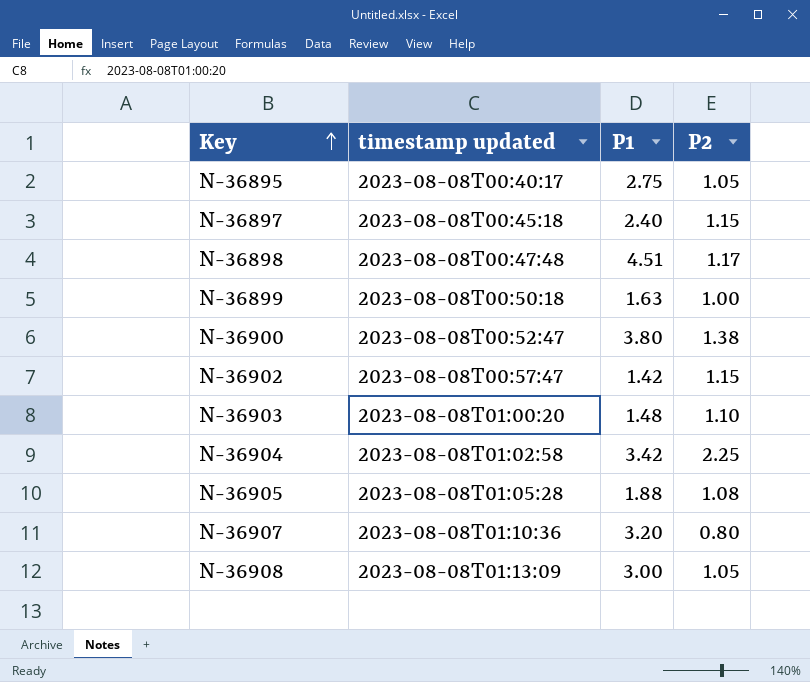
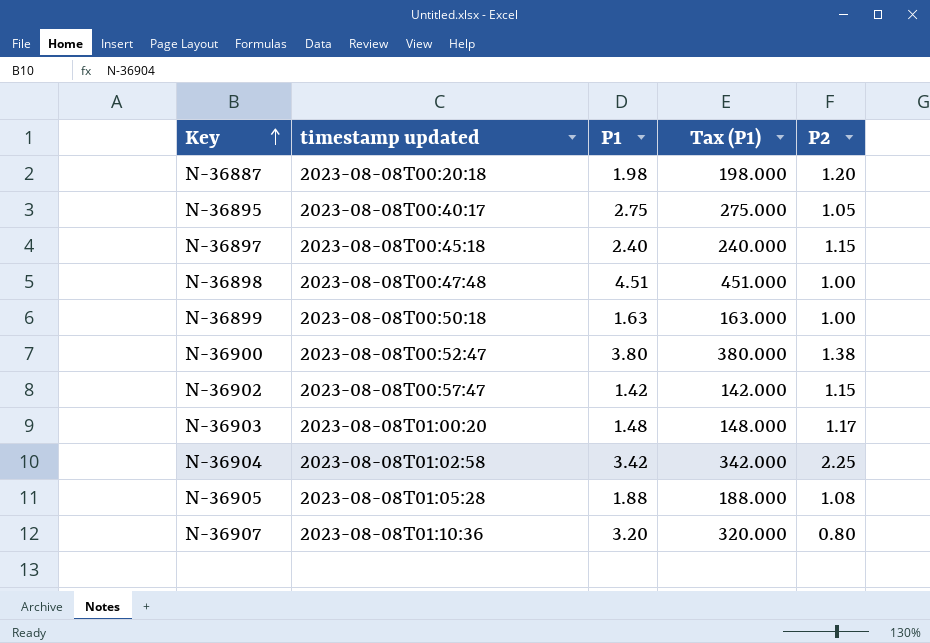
column Tax (P1) | formula: none -> [P1] * 100
row N-36908: 2023-08-08T01:13:09 | 3.00 | 1.05 -> none
row N-36887: none -> 2023-08-08T00:20:18 | 1.98 | 198.000 | 1.20
N-36898 | P2: 1.17 -> 1.00
N-36903 | P2: 1.10 -> 1.17

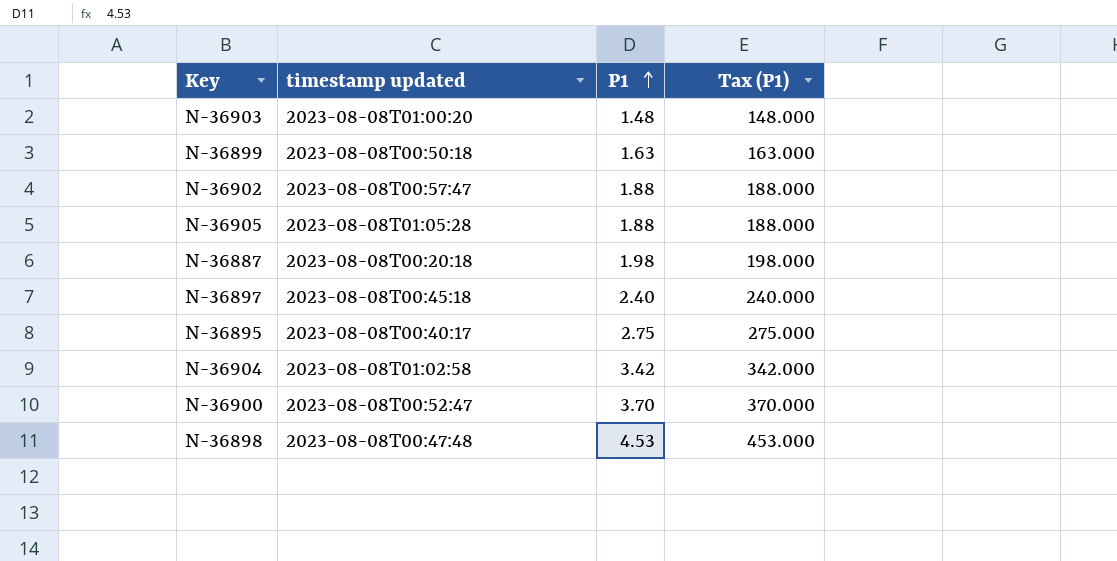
row order: Key ascending -> P1 ascending
column P2 | position: 5 -> none
row N-36907: 2023-08-08T01:10:36 | 3.20 | 320.000 | 0.80 -> none
N-36902 | P1: 1.42 -> 1.88
N-36902 | Tax (P1): 142.000 -> 188.000
N-36900 | P1: 3.80 -> 3.70
N-36900 | Tax (P1): 380.000 -> 370.000
N-36898 | P1: 4.51 -> 4.53
N-36898 | Tax (P1): 451.000 -> 453.000

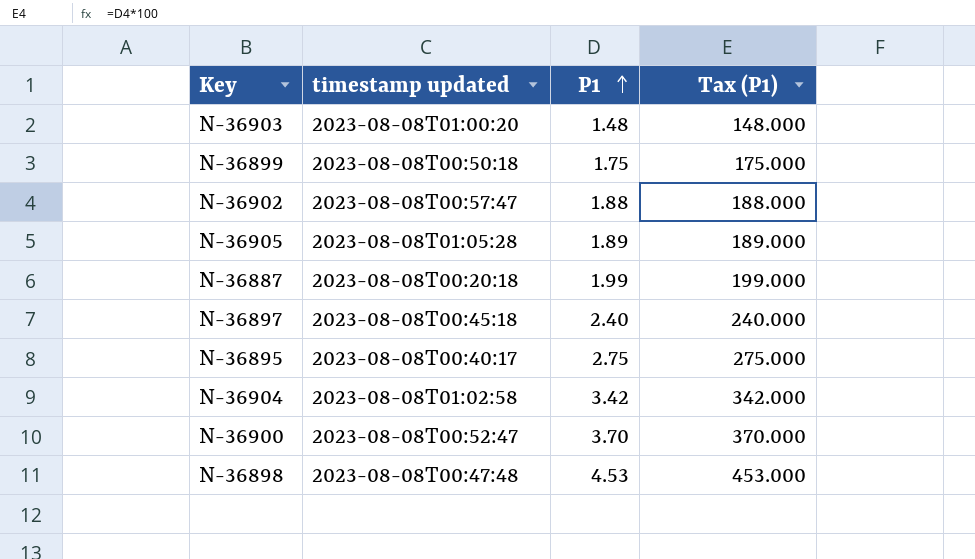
N-36899 | P1: 1.63 -> 1.75
N-36899 | Tax (P1): 163.000 -> 175.000
N-36905 | P1: 1.88 -> 1.89
N-36905 | Tax (P1): 188.000 -> 189.000
N-36887 | P1: 1.98 -> 1.99
N-36887 | Tax (P1): 198.000 -> 199.000

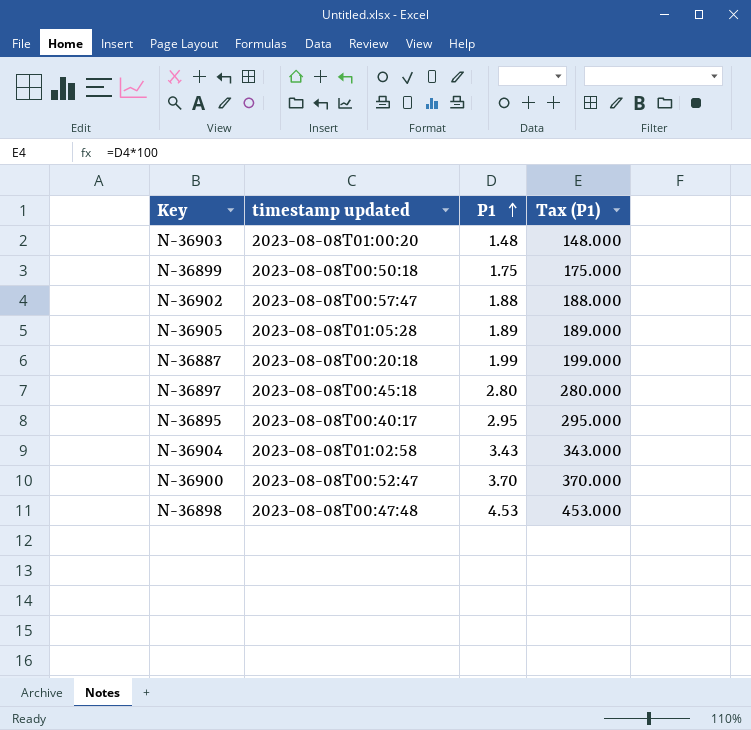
N-36897 | P1: 2.40 -> 2.80
N-36897 | Tax (P1): 240.000 -> 280.000
N-36895 | P1: 2.75 -> 2.95
N-36895 | Tax (P1): 275.000 -> 295.000
N-36904 | P1: 3.42 -> 3.43
N-36904 | Tax (P1): 342.000 -> 343.000

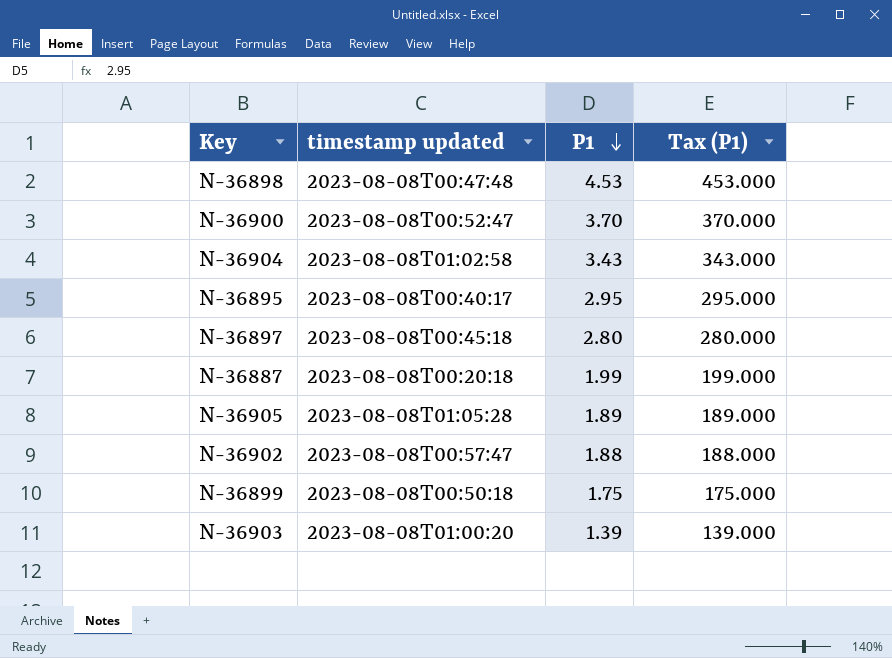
row order: P1 ascending -> P1 descending
N-36903 | P1: 1.48 -> 1.39
N-36903 | Tax (P1): 148.000 -> 139.000

